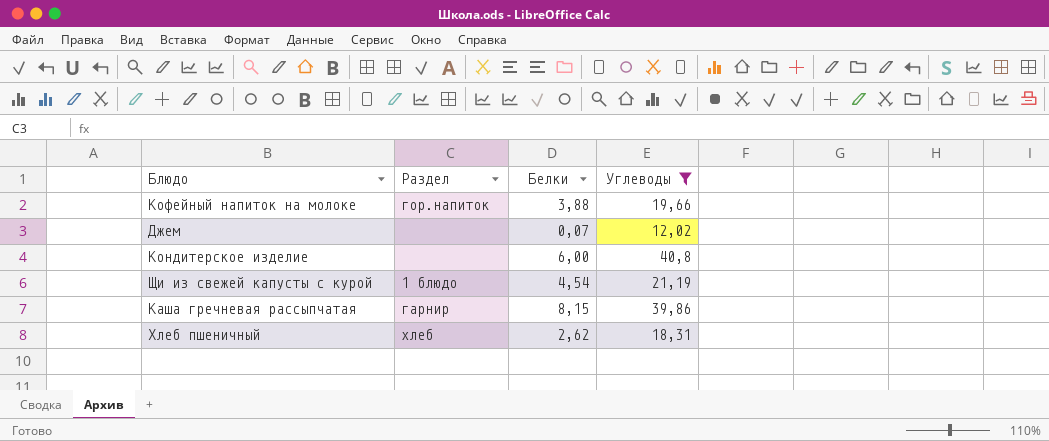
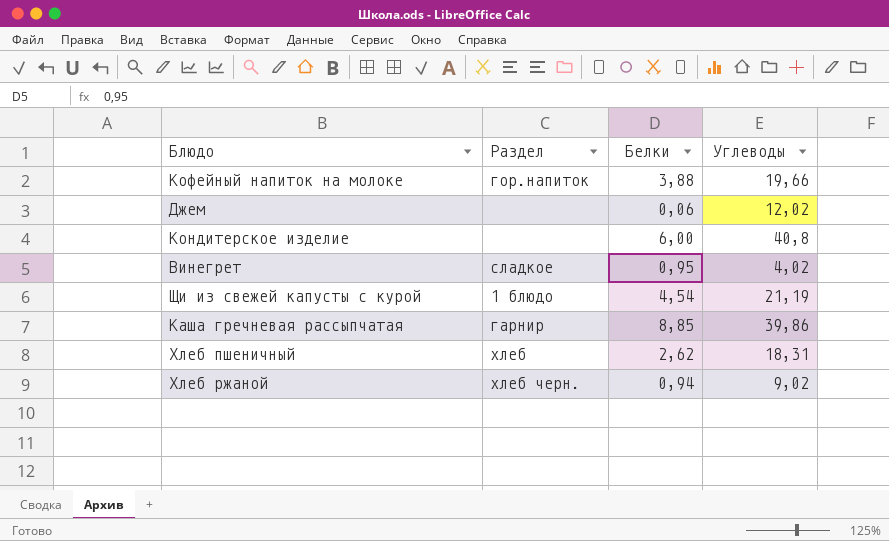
filter: Углеводы >= 12,02 -> none
Джем | Белки: 0,07 -> 0,06
Каша гречневая рассыпчатая | Белки: 8,15 -> 8,85

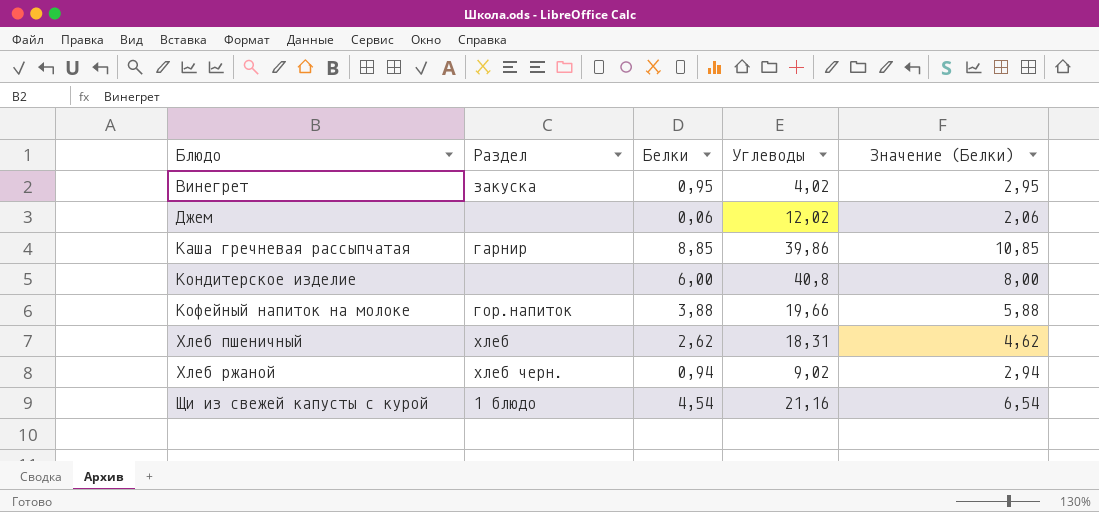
row order: none -> Блюдо ascending
column Значение (Белки) | formula: none -> [Белки] + 2
Винегрет | Раздел: сладкое -> закуска
Щи из свежей капусты с курой | Углеводы: 21,19 -> 21,16

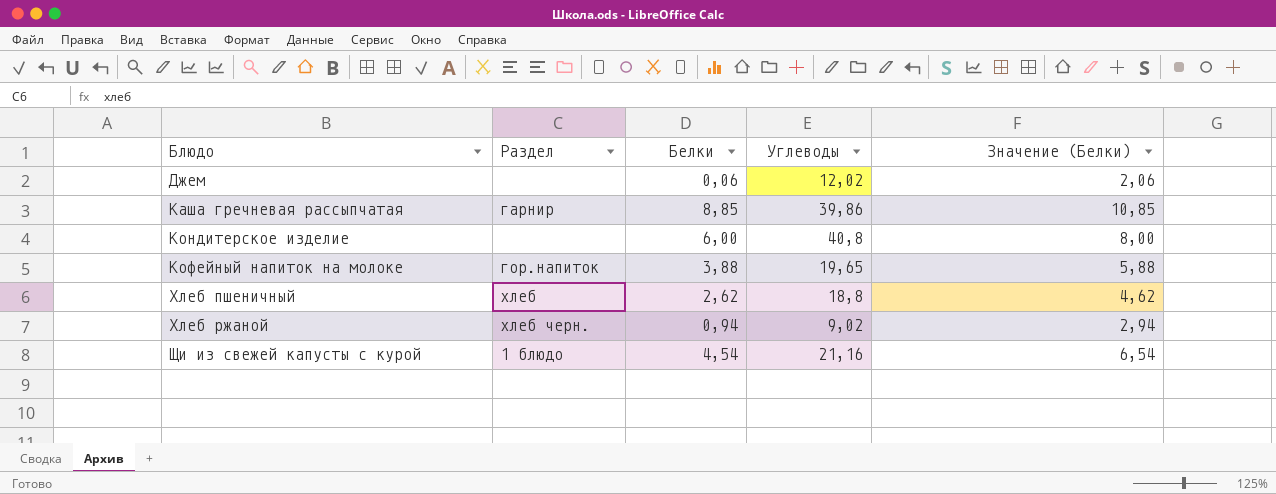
row Винегрет: закуска | 0,95 | 4,02 | 2,95 -> none
Кофейный напиток на молоке | Углеводы: 19,66 -> 19,65
Хлеб пшеничный | Углеводы: 18,31 -> 18,8

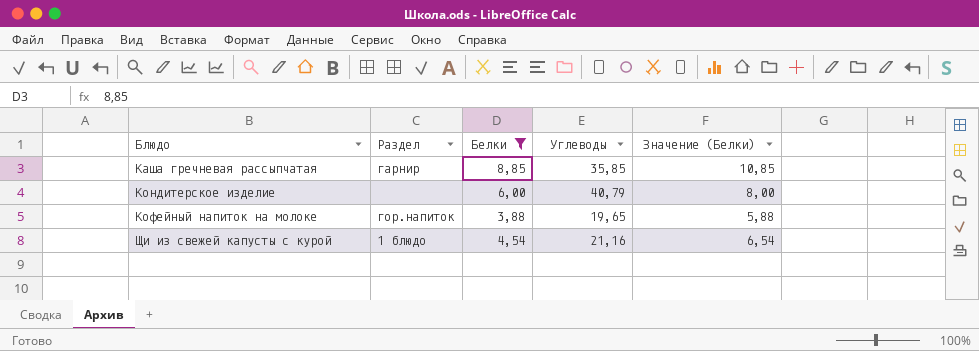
filter: none -> Белки >= 3,88
Каша гречневая рассыпчатая | Углеводы: 39,86 -> 35,85
Кондитерское изделие | Углеводы: 40,8 -> 40,79

